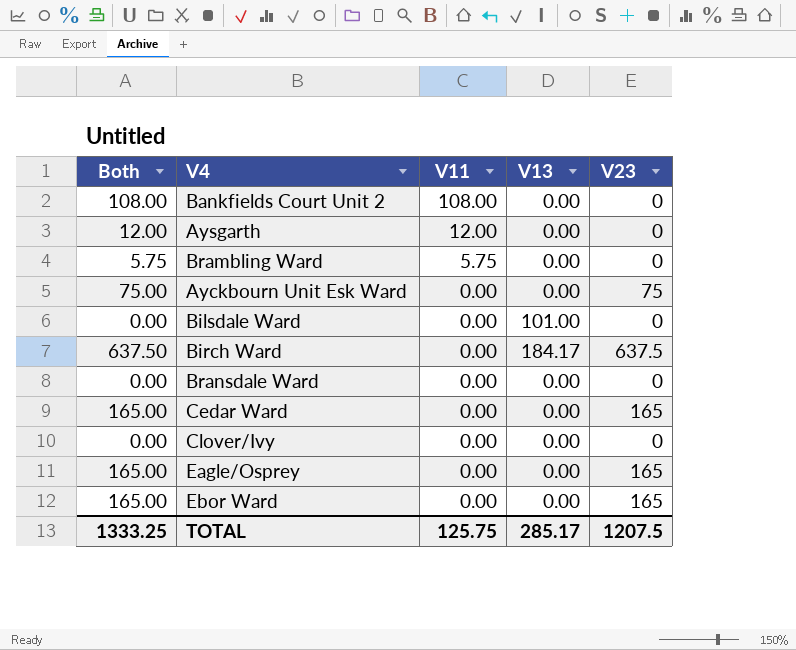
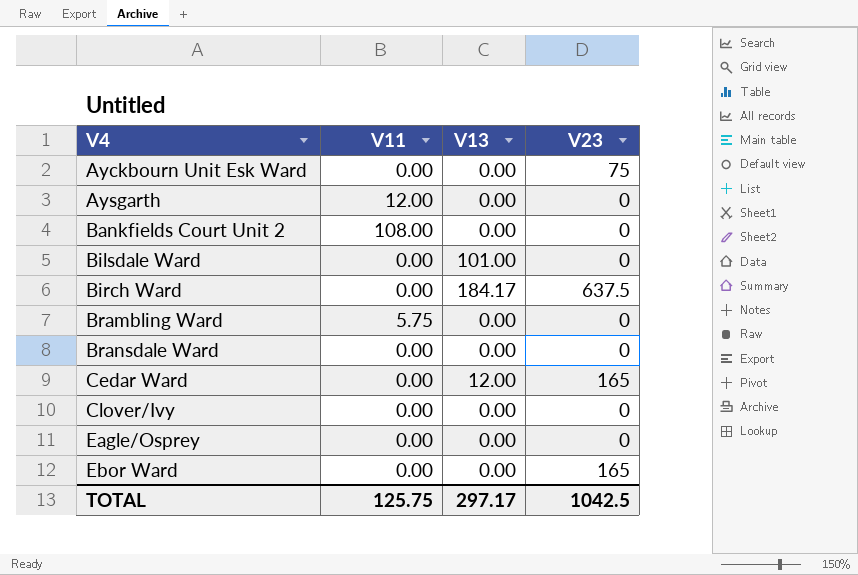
row order: V11 descending -> V4 ascending
column Both | formula: [V11] + [V23] -> none
Cedar Ward | V13: 0.00 -> 12.00
Eagle/Osprey | V23: 165 -> 0
TOTAL | V13: 285.17 -> 297.17
TOTAL | V23: 1207.5 -> 1042.5

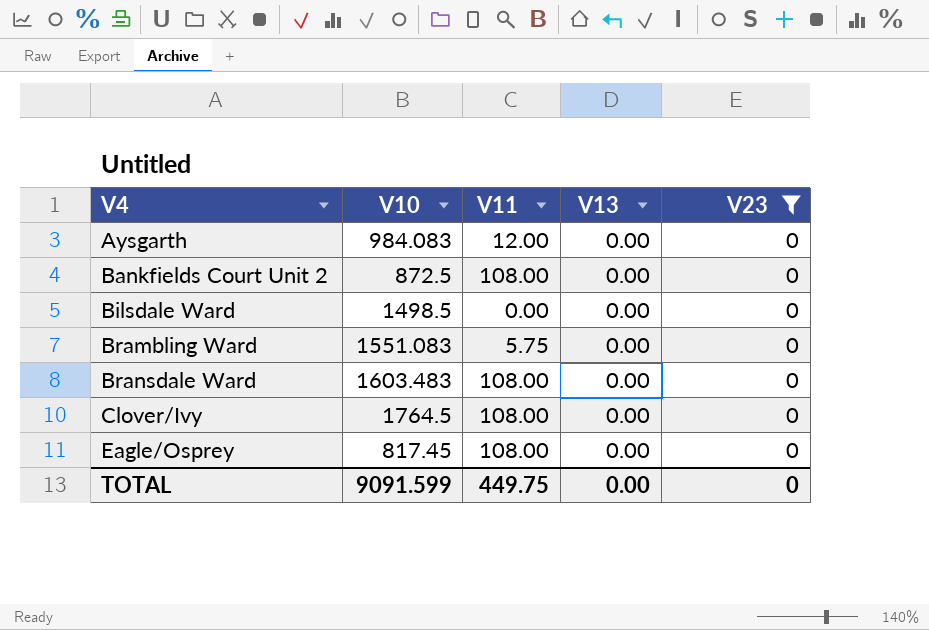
filter: none -> V23 = 0
column V10 | position: none -> 2
Bilsdale Ward | V13: 101.00 -> 0.00
Bransdale Ward | V11: 0.00 -> 108.00
Clover/Ivy | V11: 0.00 -> 108.00
Eagle/Osprey | V11: 0.00 -> 108.00
TOTAL | V11: 125.75 -> 449.75
TOTAL | V13: 297.17 -> 0.00
TOTAL | V23: 1042.5 -> 0

